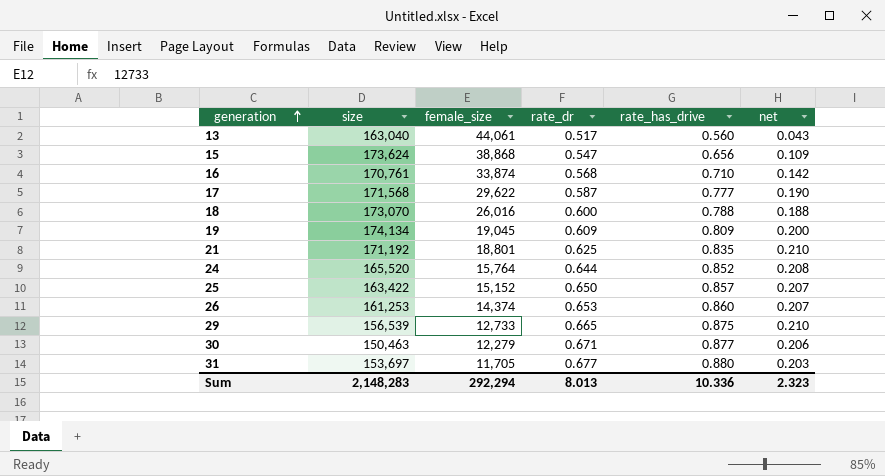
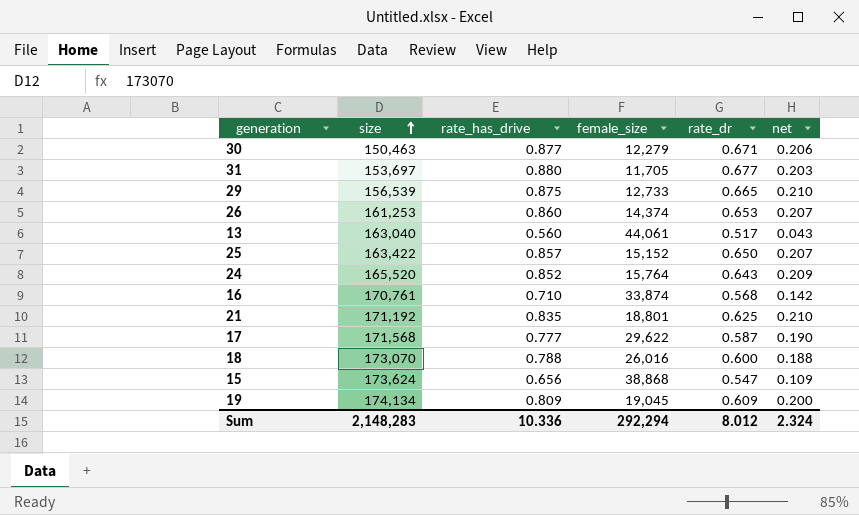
row order: generation ascending -> size ascending
column rate_has_drive | position: 5 -> 3
24 | rate_dr: 0.644 -> 0.643
24 | net: 0.208 -> 0.209
Sum | rate_dr: 8.013 -> 8.012
Sum | net: 2.323 -> 2.324

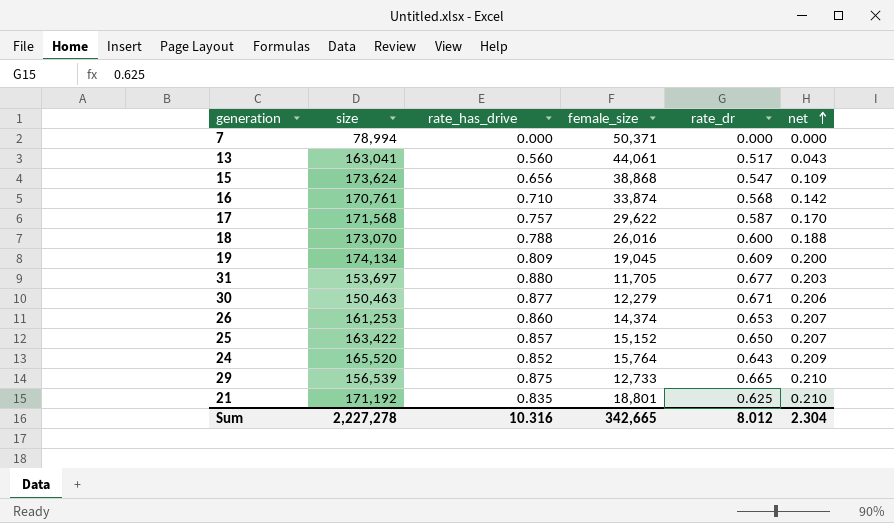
row order: size ascending -> net ascending
row 7: none -> 78,994 | 0.000 | 50,371 | 0.000 | 0.000
13 | size: 163,040 -> 163,041
17 | rate_has_drive: 0.777 -> 0.757
17 | net: 0.190 -> 0.170
Sum | size: 2,148,283 -> 2,227,278
Sum | rate_has_drive: 10.336 -> 10.316
Sum | female_size: 292,294 -> 342,665
Sum | net: 2.324 -> 2.304

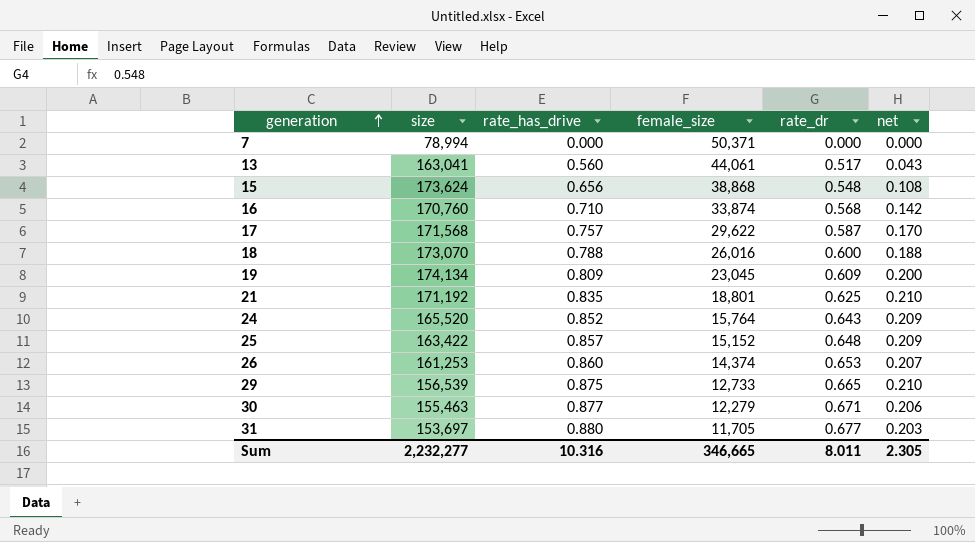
row order: net ascending -> generation ascending
15 | rate_dr: 0.547 -> 0.548
15 | net: 0.109 -> 0.108
16 | size: 170,761 -> 170,760
19 | female_size: 19,045 -> 23,045
25 | rate_dr: 0.650 -> 0.648
25 | net: 0.207 -> 0.209
30 | size: 150,463 -> 155,463
Sum | size: 2,227,278 -> 2,232,277
Sum | female_size: 342,665 -> 346,665
Sum | rate_dr: 8.012 -> 8.011
Sum | net: 2.304 -> 2.305

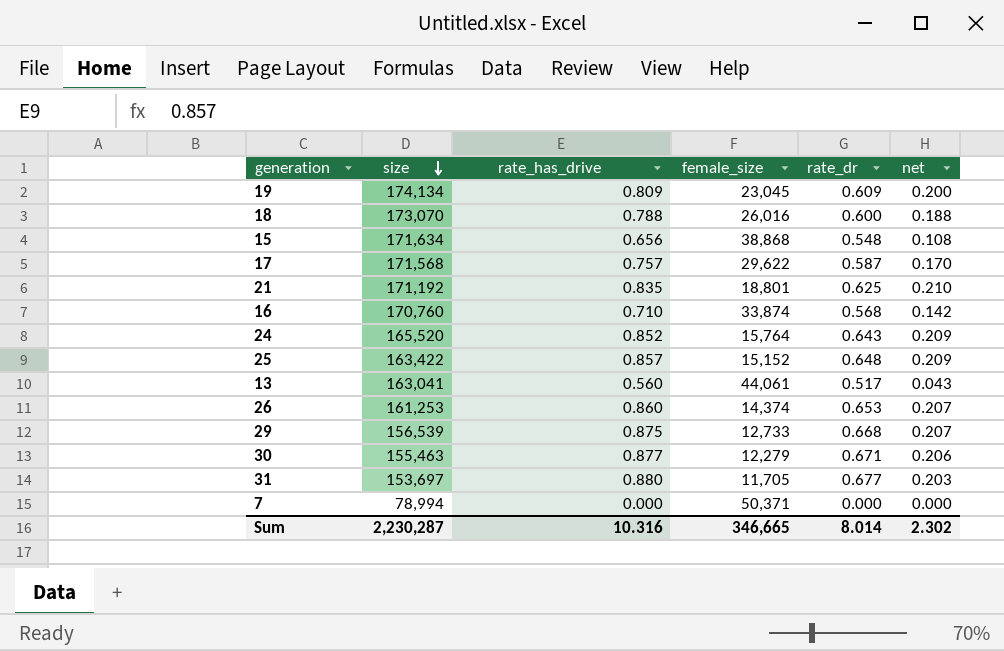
row order: generation ascending -> size descending
15 | size: 173,624 -> 171,634
29 | rate_dr: 0.665 -> 0.668
29 | net: 0.210 -> 0.207
Sum | size: 2,232,277 -> 2,230,287
Sum | rate_dr: 8.011 -> 8.014
Sum | net: 2.305 -> 2.302

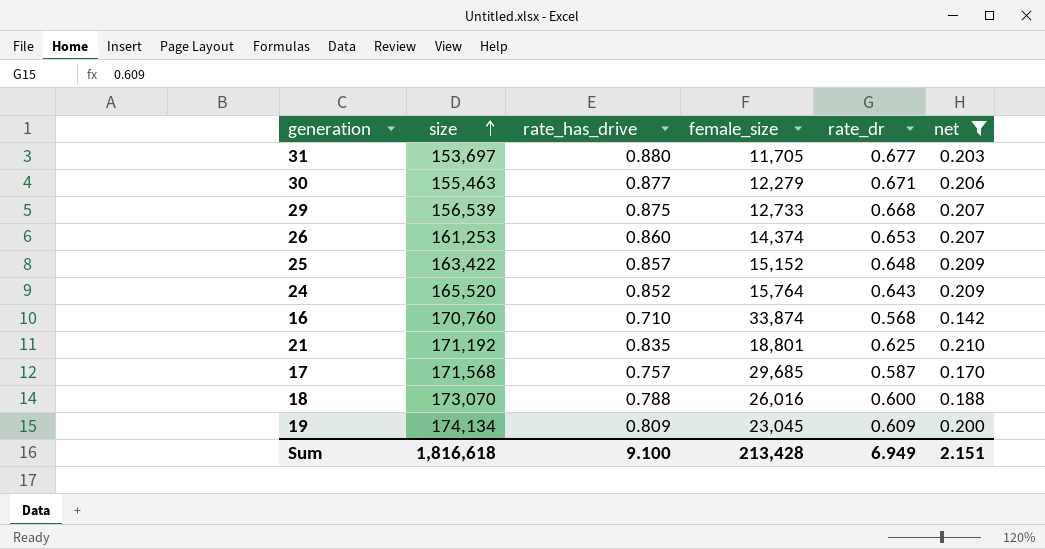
filter: none -> net >= 0.142
row order: size descending -> size ascending
17 | female_size: 29,622 -> 29,685
Sum | size: 2,230,287 -> 1,816,618
Sum | rate_has_drive: 10.316 -> 9.100
Sum | female_size: 346,665 -> 213,428
Sum | rate_dr: 8.014 -> 6.949
Sum | net: 2.302 -> 2.151

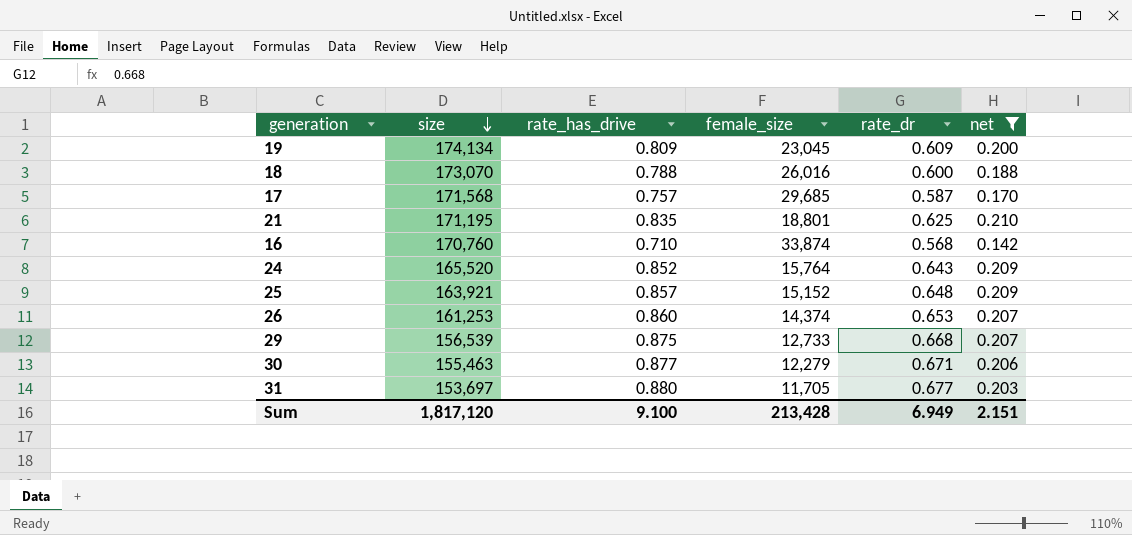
row order: size ascending -> size descending
21 | size: 171,192 -> 171,195
25 | size: 163,422 -> 163,921
Sum | size: 1,816,618 -> 1,817,120

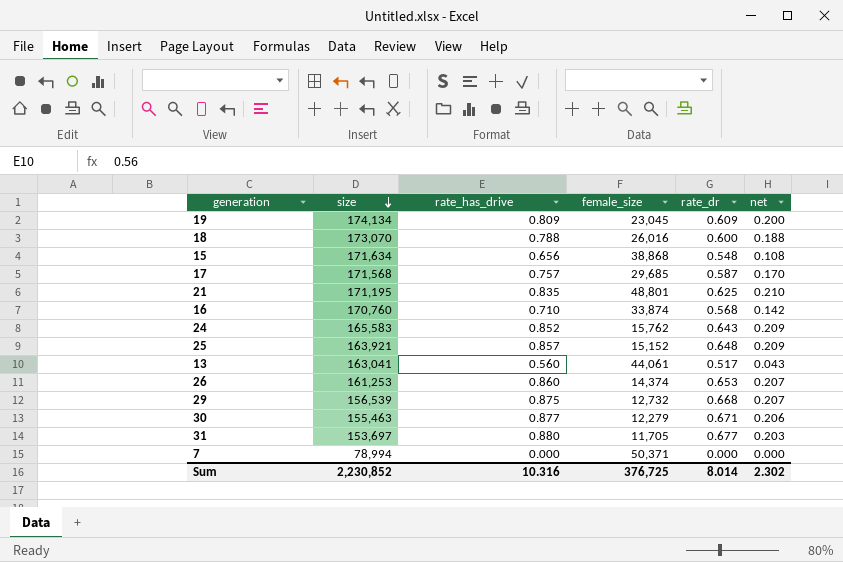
filter: net >= 0.142 -> none
21 | female_size: 18,801 -> 48,801
24 | size: 165,520 -> 165,583
24 | female_size: 15,764 -> 15,762
29 | female_size: 12,733 -> 12,732
Sum | size: 1,817,120 -> 2,230,852
Sum | rate_has_drive: 9.100 -> 10.316
Sum | female_size: 213,428 -> 376,725
Sum | rate_dr: 6.949 -> 8.014
Sum | net: 2.151 -> 2.302

